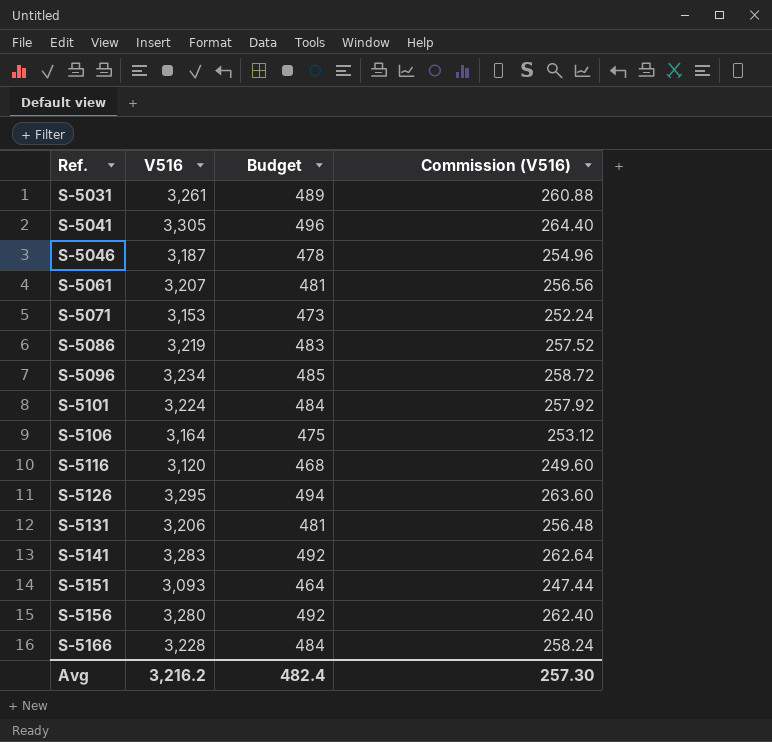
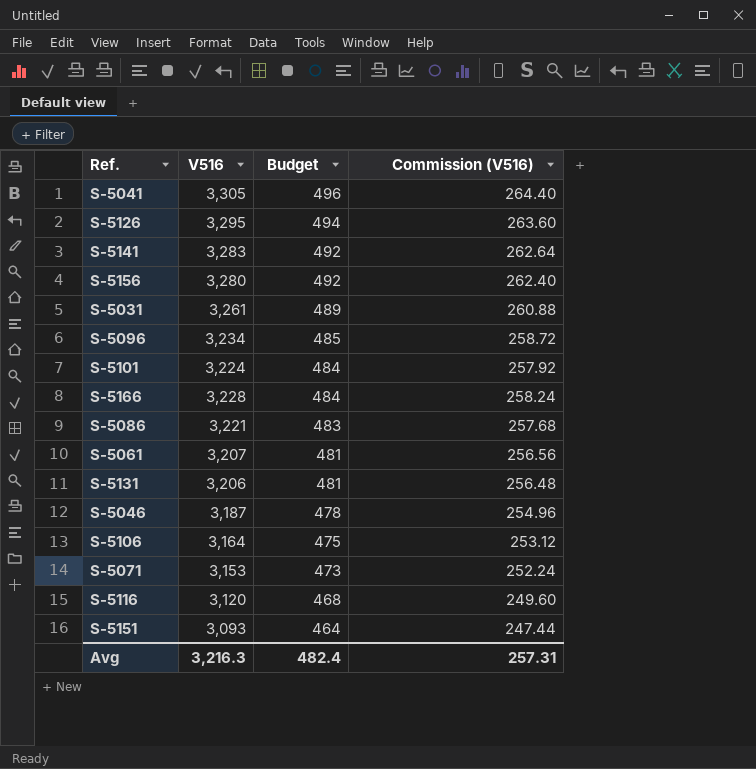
row order: Ref. ascending -> Budget descending
S-5086 | V516: 3,219 -> 3,221
S-5086 | Commission (V516): 257.52 -> 257.68
Avg | V516: 3,216.2 -> 3,216.3
Avg | Commission (V516): 257.30 -> 257.31

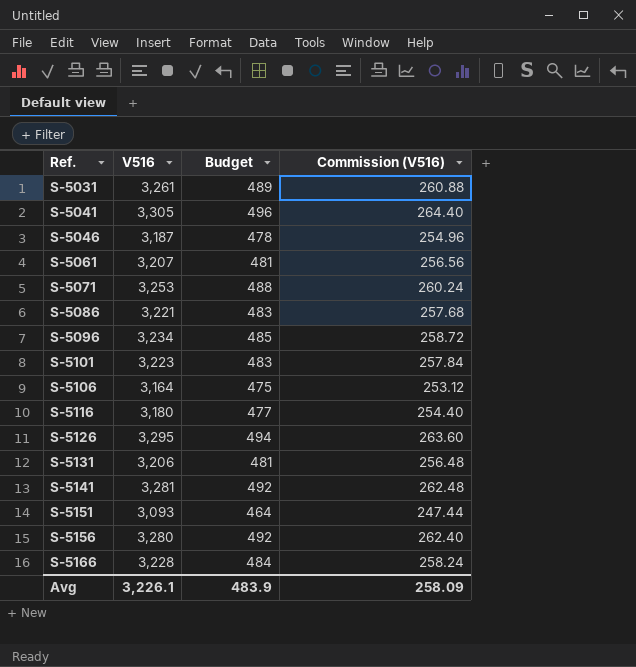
row order: Budget descending -> Ref. ascending
S-5071 | V516: 3,153 -> 3,253
S-5071 | Budget: 473 -> 488
S-5071 | Commission (V516): 252.24 -> 260.24
S-5101 | V516: 3,224 -> 3,223
S-5101 | Budget: 484 -> 483
S-5101 | Commission (V516): 257.92 -> 257.84
S-5116 | V516: 3,120 -> 3,180
S-5116 | Budget: 468 -> 477
S-5116 | Commission (V516): 249.60 -> 254.40
S-5141 | V516: 3,283 -> 3,281
S-5141 | Commission (V516): 262.64 -> 262.48
Avg | V516: 3,216.3 -> 3,226.1
Avg | Budget: 482.4 -> 483.9
Avg | Commission (V516): 257.31 -> 258.09

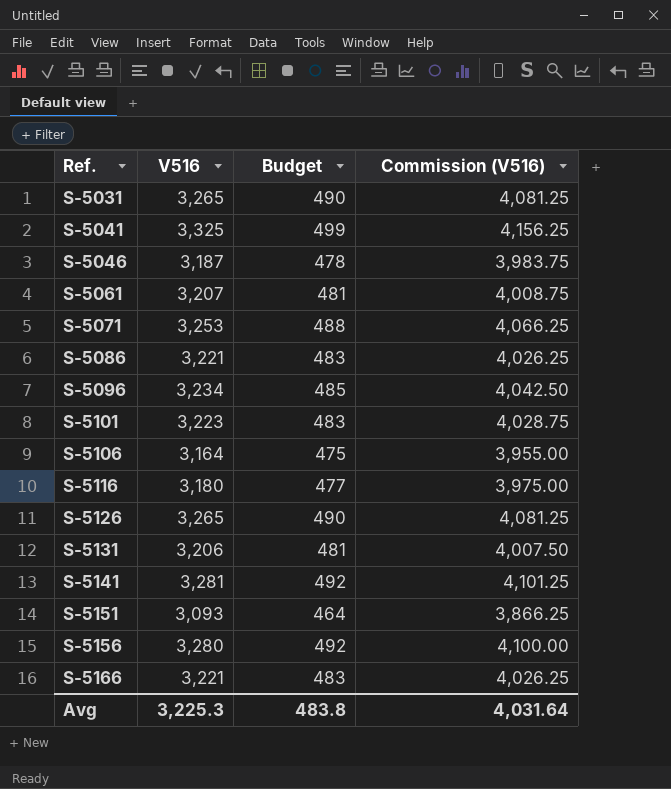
column Commission (V516) | formula: [V516] * 0.08 -> [V516] * 1.25
S-5031 | V516: 3,261 -> 3,265
S-5031 | Budget: 489 -> 490
S-5041 | V516: 3,305 -> 3,325
S-5041 | Budget: 496 -> 499
S-5126 | V516: 3,295 -> 3,265
S-5126 | Budget: 494 -> 490
S-5166 | V516: 3,228 -> 3,221
S-5166 | Budget: 484 -> 483
Avg | V516: 3,226.1 -> 3,225.3
Avg | Budget: 483.9 -> 483.8
Avg | Commission (V516): 258.09 -> 4,031.64

